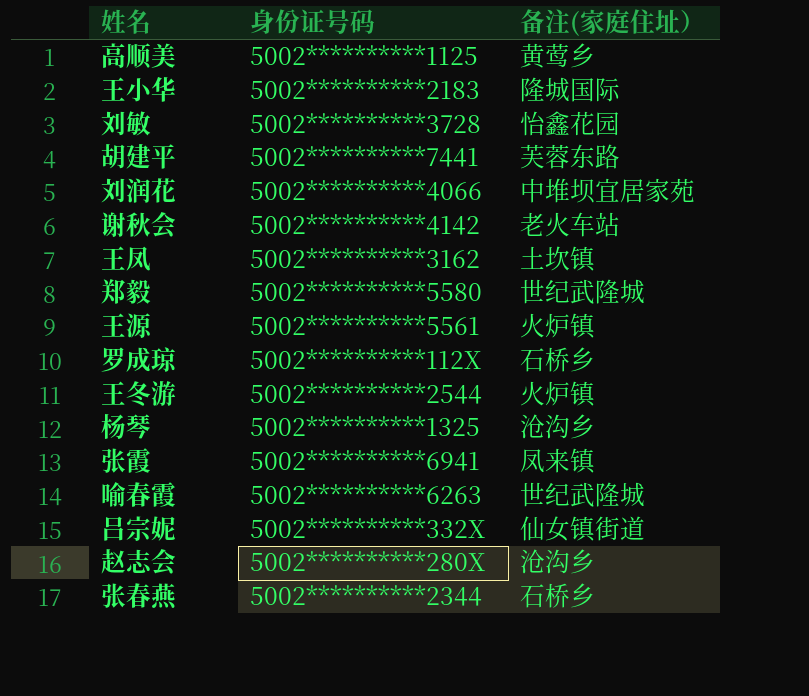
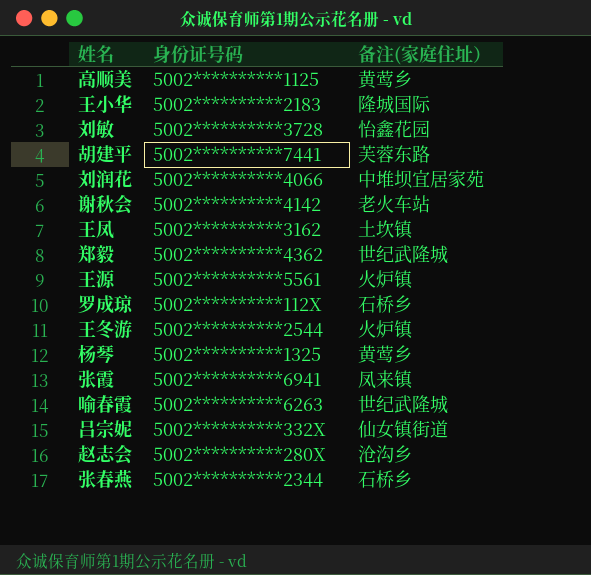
郑毅 | 身份证号码: 5002**********5580 -> 5002**********4362
杨琴 | 备注(家庭住址）: 沧沟乡 -> 黄莺乡

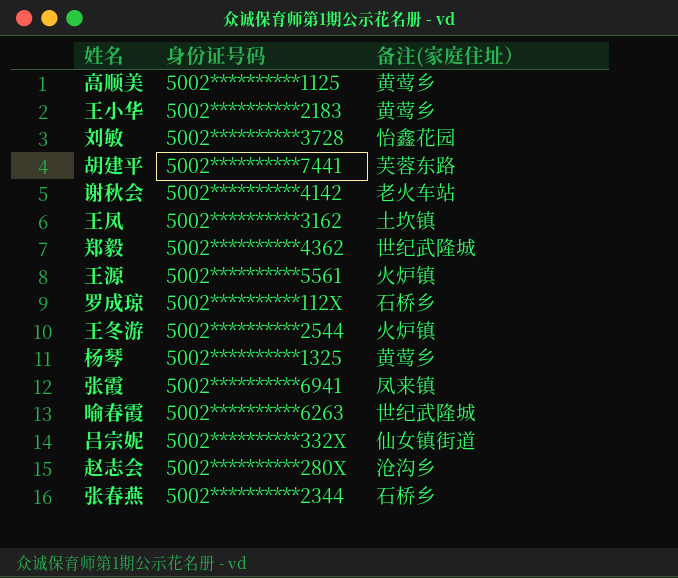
row 刘润花: 5002**********4066 | 中堆坝宜居家苑 -> none
王小华 | 备注(家庭住址）: 隆城国际 -> 黄莺乡

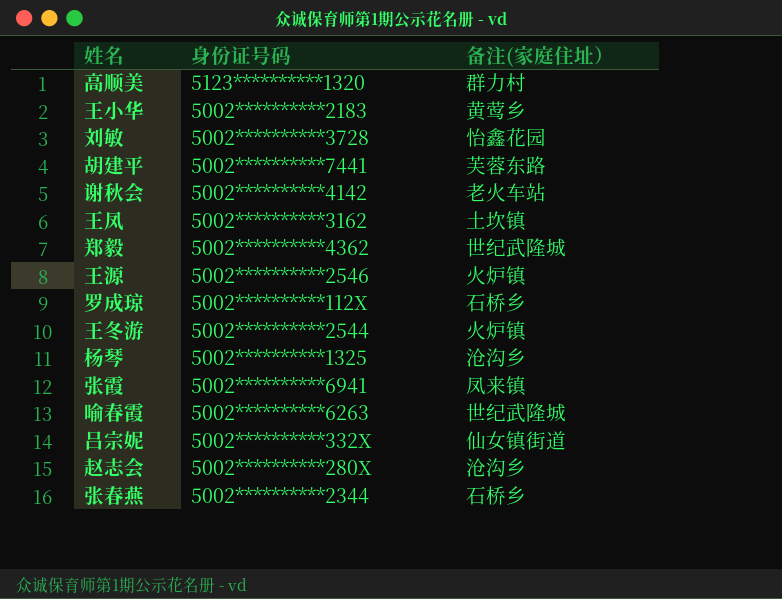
高顺美 | 身份证号码: 5002**********1125 -> 5123**********1320
高顺美 | 备注(家庭住址）: 黄莺乡 -> 群力村
王源 | 身份证号码: 5002**********5561 -> 5002**********2546
杨琴 | 备注(家庭住址）: 黄莺乡 -> 沧沟乡

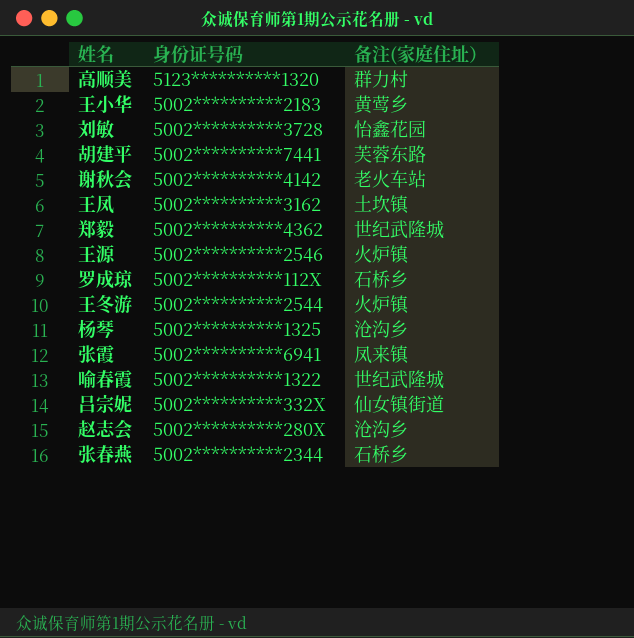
喻春霞 | 身份证号码: 5002**********6263 -> 5002**********1322

